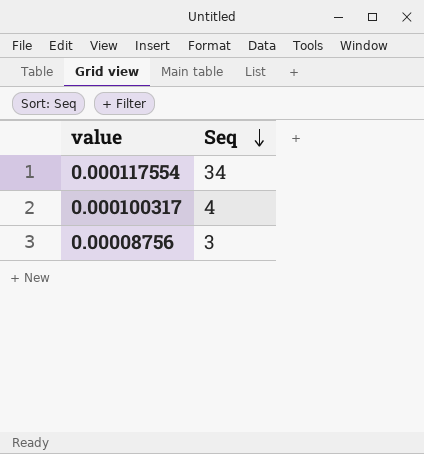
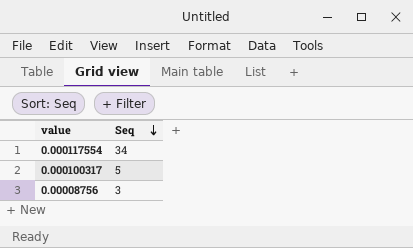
0.000100317 | Seq: 4 -> 5

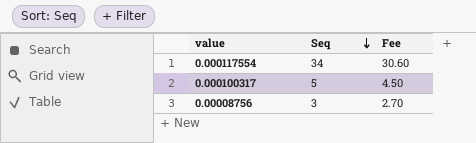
column Fee | formula: none -> [Seq] * 0.9

